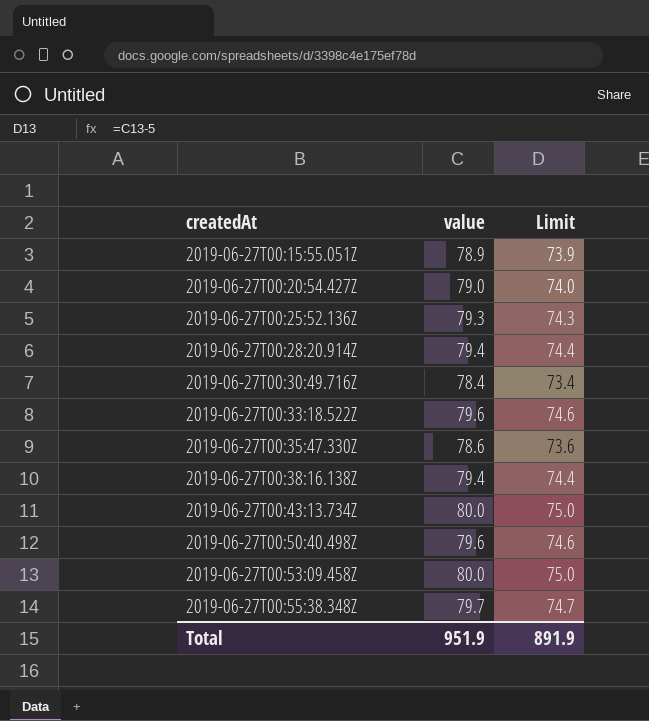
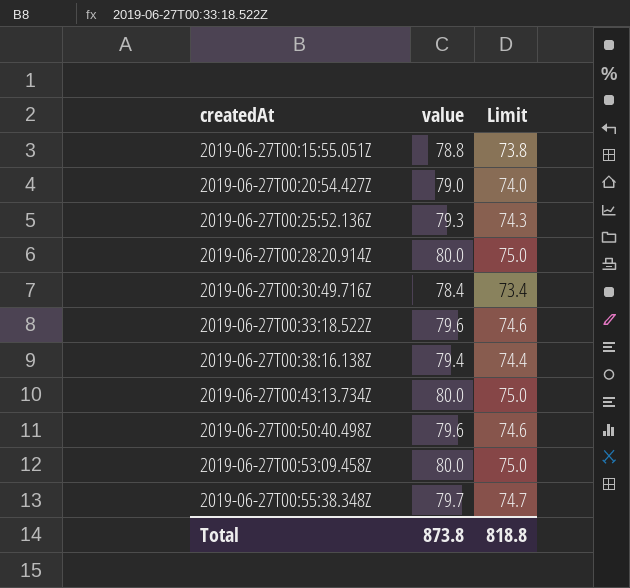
row 2019-06-27T00:35:47.330Z: 78.6 | 73.6 -> none
2019-06-27T00:15:55.051Z | value: 78.9 -> 78.8
2019-06-27T00:15:55.051Z | Limit: 73.9 -> 73.8
2019-06-27T00:28:20.914Z | value: 79.4 -> 80.0
2019-06-27T00:28:20.914Z | Limit: 74.4 -> 75.0
Total | value: 951.9 -> 873.8
Total | Limit: 891.9 -> 818.8

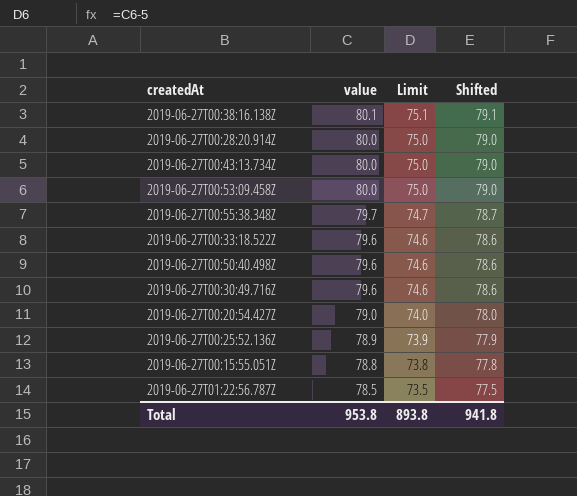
row order: createdAt ascending -> value descending
column Shifted | formula: none -> [value] - 1
2019-06-27T00:38:16.138Z | value: 79.4 -> 80.1
2019-06-27T00:38:16.138Z | Limit: 74.4 -> 75.1
2019-06-27T00:30:49.716Z | value: 78.4 -> 79.6
2019-06-27T00:30:49.716Z | Limit: 73.4 -> 74.6
2019-06-27T00:25:52.136Z | value: 79.3 -> 78.9
2019-06-27T00:25:52.136Z | Limit: 74.3 -> 73.9
row 2019-06-27T01:22:56.787Z: none -> 78.5 | 73.5 | 77.5
Total | value: 873.8 -> 953.8
Total | Limit: 818.8 -> 893.8

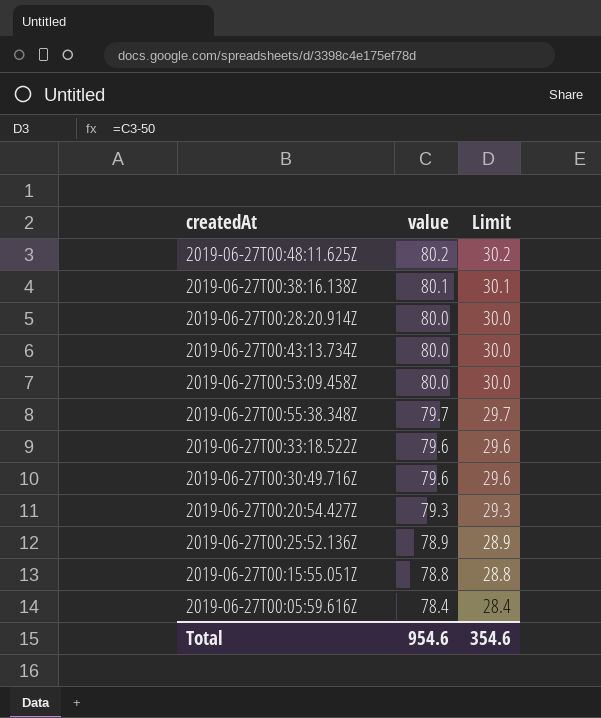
column Shifted | formula: [value] - 1 -> none
column Limit | formula: [value] - 5 -> [value] - 50
row 2019-06-27T00:50:40.498Z: 79.6 | 74.6 | 78.6 -> none
row 2019-06-27T01:22:56.787Z: 78.5 | 73.5 | 77.5 -> none
row 2019-06-27T00:48:11.625Z: none -> 80.2 | 30.2
2019-06-27T00:20:54.427Z | value: 79.0 -> 79.3
row 2019-06-27T00:05:59.616Z: none -> 78.4 | 28.4
Total | value: 953.8 -> 954.6
Total | Limit: 893.8 -> 354.6

